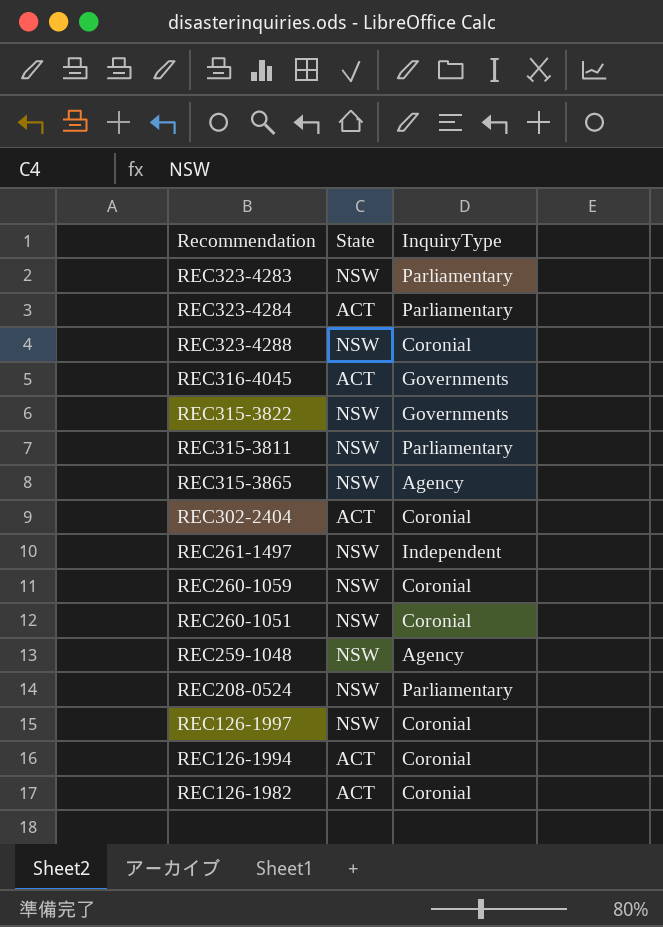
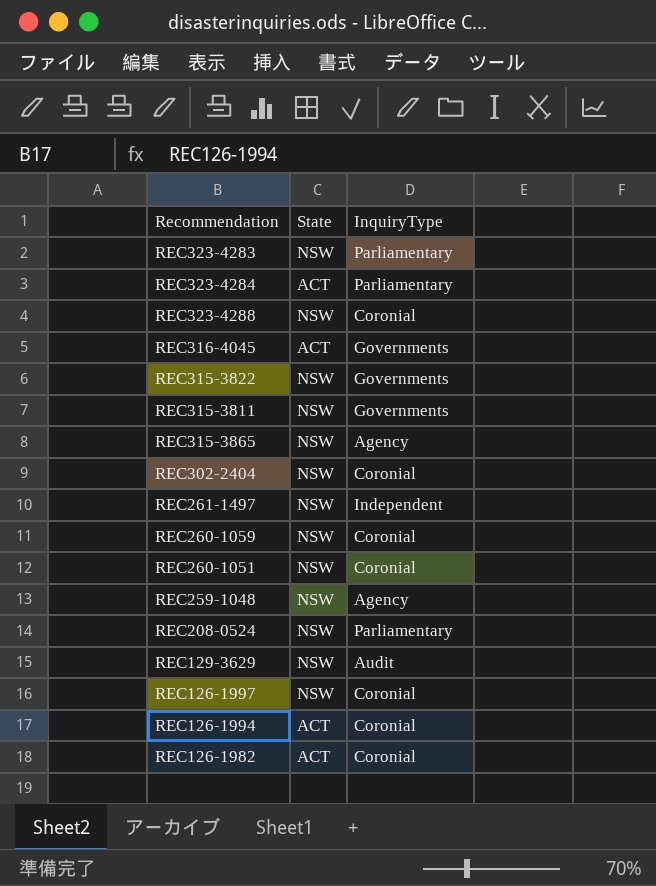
REC315-3811 | InquiryType: Parliamentary -> Governments
REC302-2404 | State: ACT -> NSW
row REC129-3629: none -> NSW | Audit

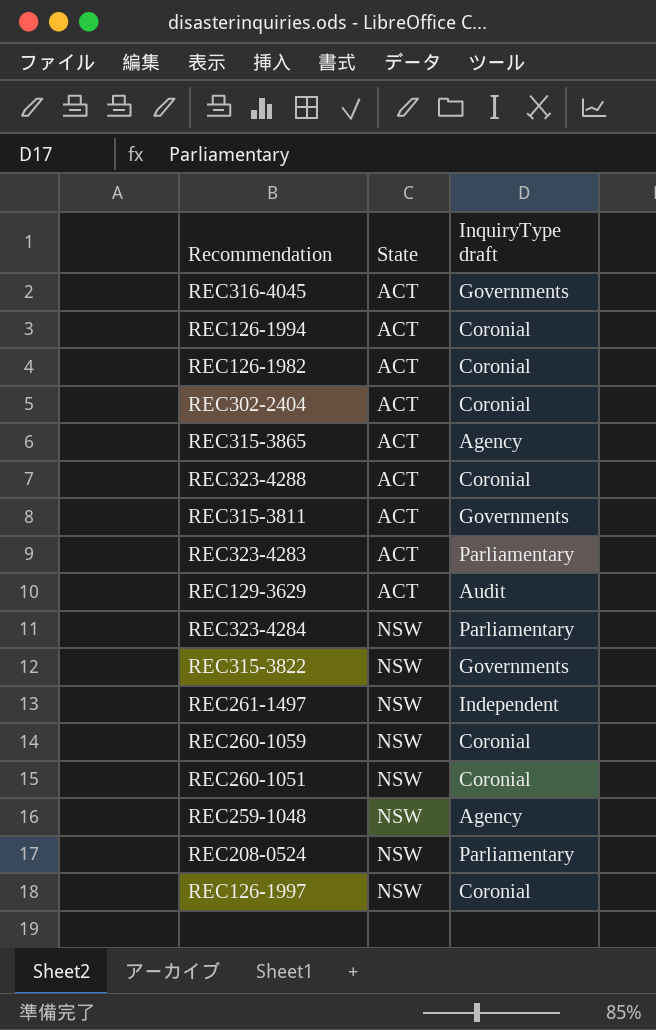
row order: none -> State ascending
column name: InquiryType -> InquiryType draft
REC302-2404 | State: NSW -> ACT
REC315-3865 | State: NSW -> ACT
REC323-4288 | State: NSW -> ACT
REC315-3811 | State: NSW -> ACT
REC323-4283 | State: NSW -> ACT
REC129-3629 | State: NSW -> ACT
REC323-4284 | State: ACT -> NSW

